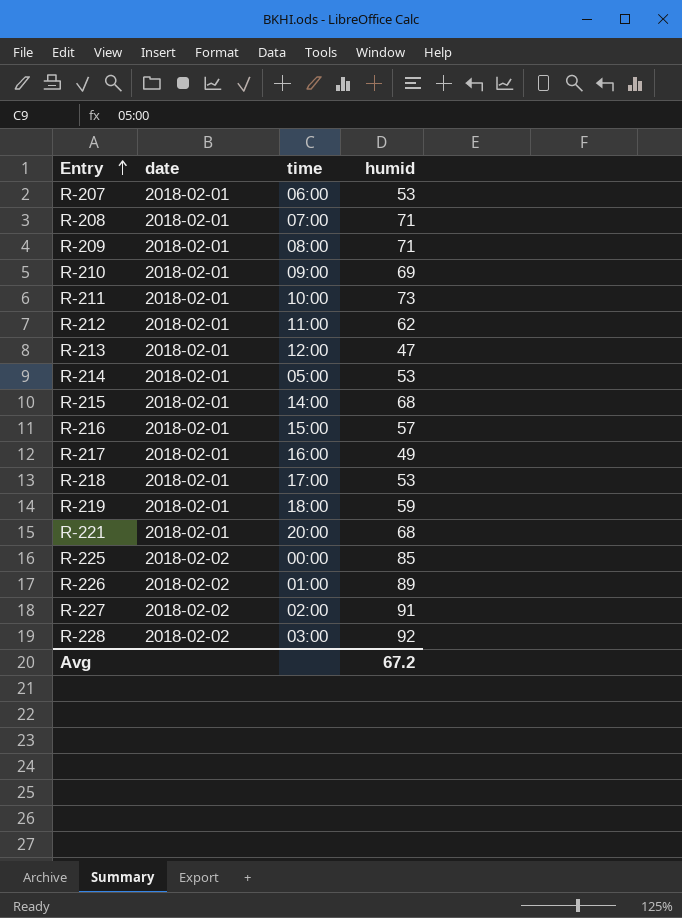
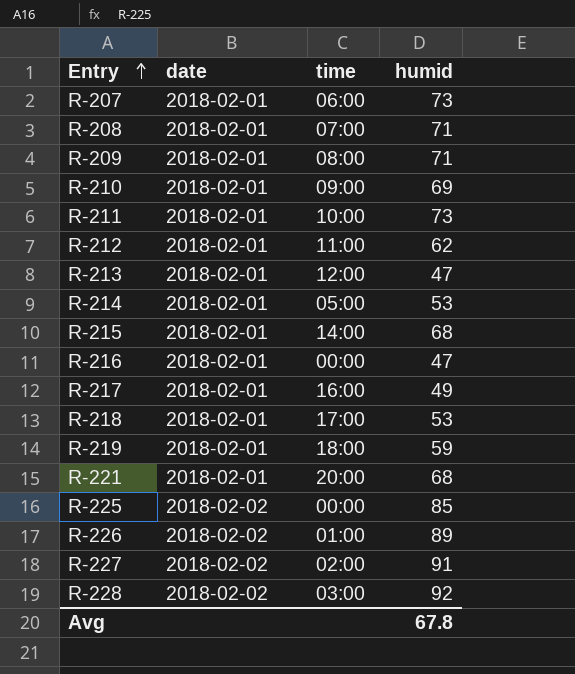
R-207 | humid: 53 -> 73
R-216 | time: 15:00 -> 00:00
R-216 | humid: 57 -> 47
Avg | humid: 67.2 -> 67.8

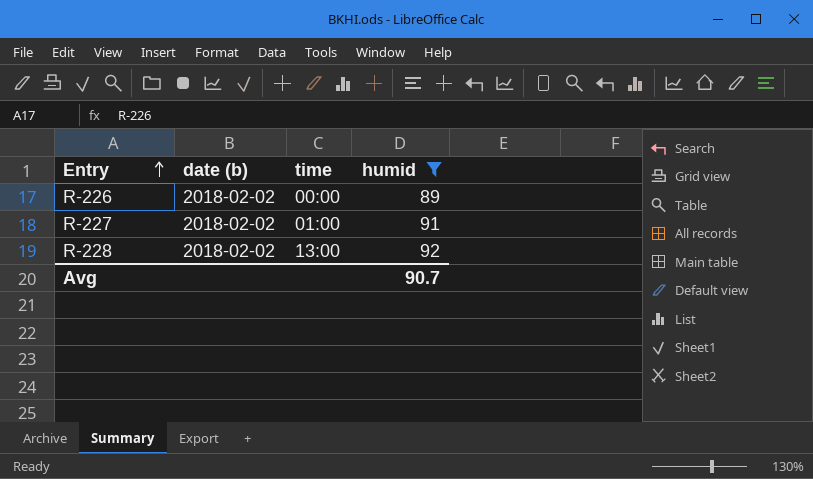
filter: none -> humid >= 89
column name: date -> date (b)
R-226 | time: 01:00 -> 00:00
R-227 | time: 02:00 -> 01:00
R-228 | time: 03:00 -> 13:00
Avg | humid: 67.8 -> 90.7

